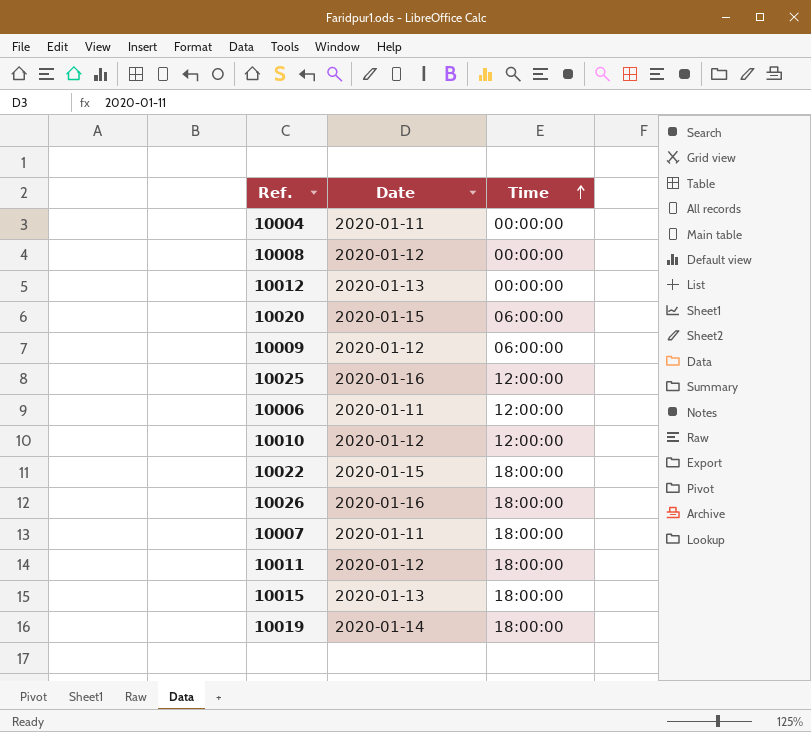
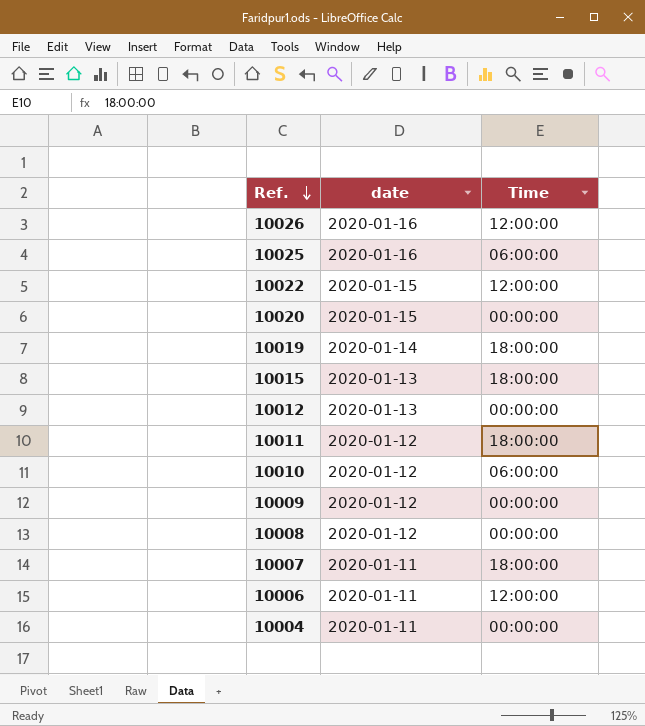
row order: Time ascending -> Ref. descending
column name: Date -> date
10026 | Time: 18:00:00 -> 12:00:00
10025 | Time: 12:00:00 -> 06:00:00
10022 | Time: 18:00:00 -> 12:00:00
10020 | Time: 06:00:00 -> 00:00:00
10010 | Time: 12:00:00 -> 06:00:00
10009 | Time: 06:00:00 -> 00:00:00

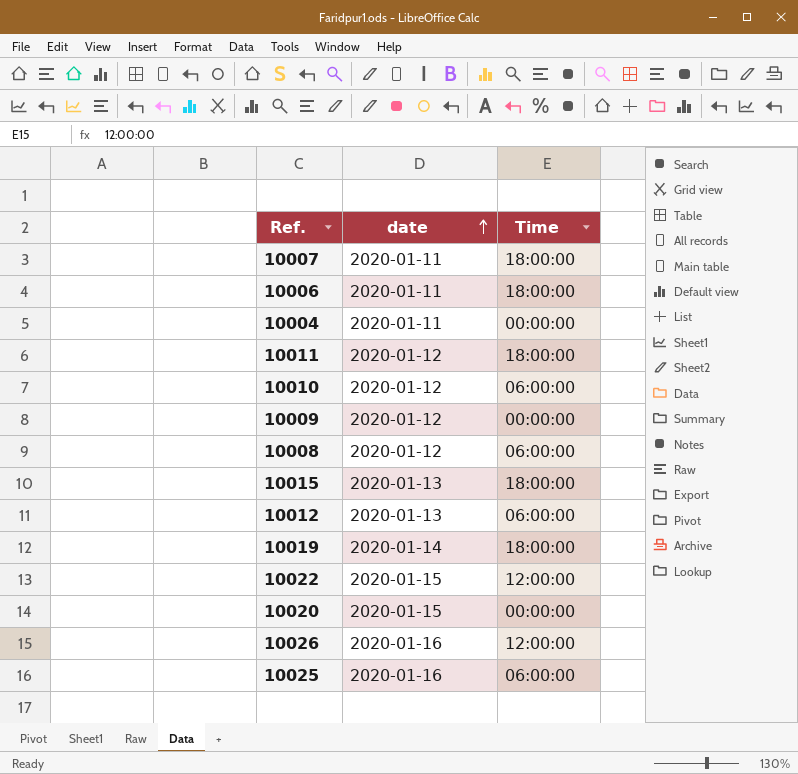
row order: Ref. descending -> date ascending
10006 | Time: 12:00:00 -> 18:00:00
10008 | Time: 00:00:00 -> 06:00:00
10012 | Time: 00:00:00 -> 06:00:00

